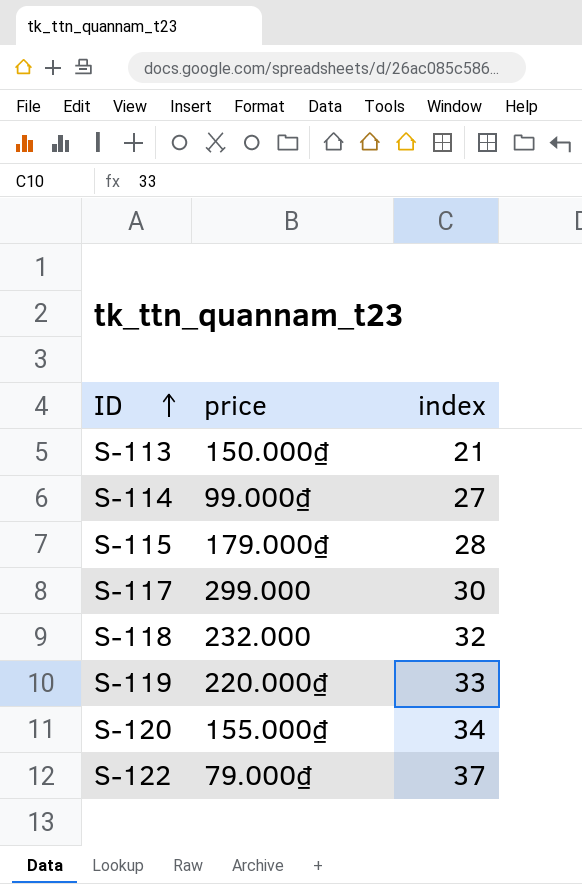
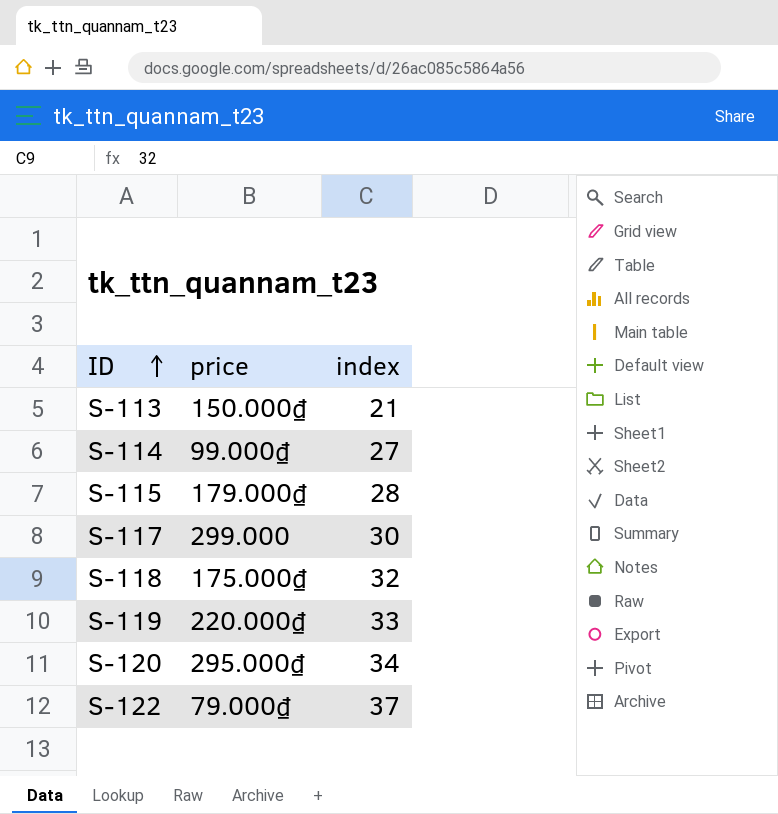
S-118 | price: 232.000 -> 175.000₫
S-120 | price: 155.000₫ -> 295.000₫

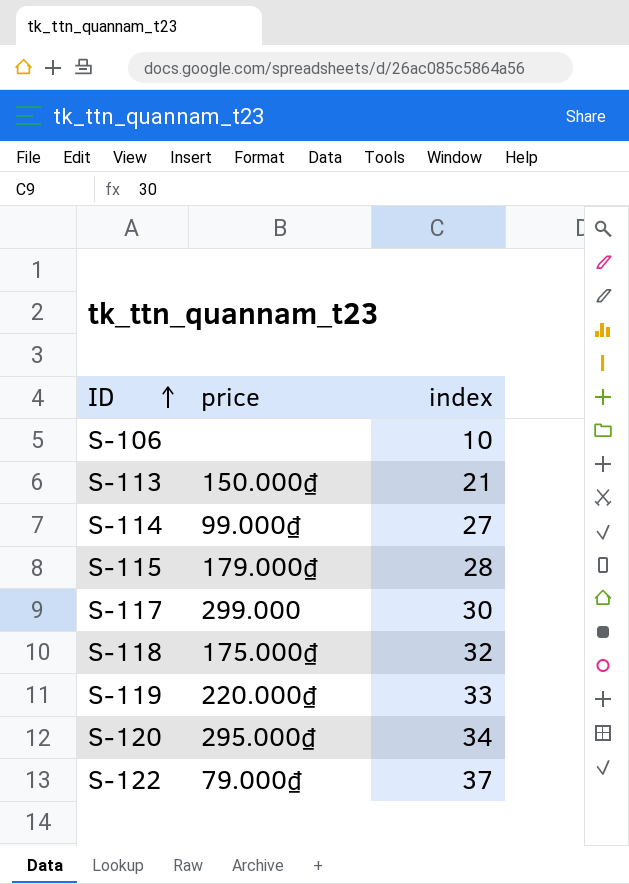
row S-106: none -> none | 10

